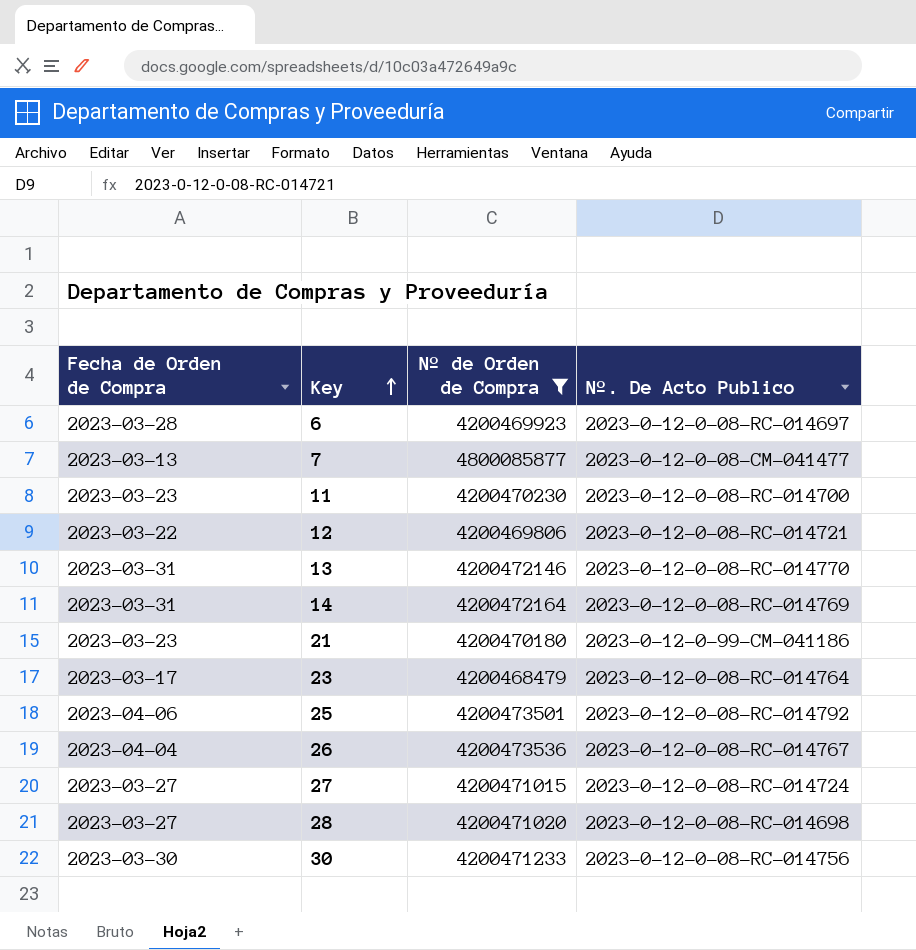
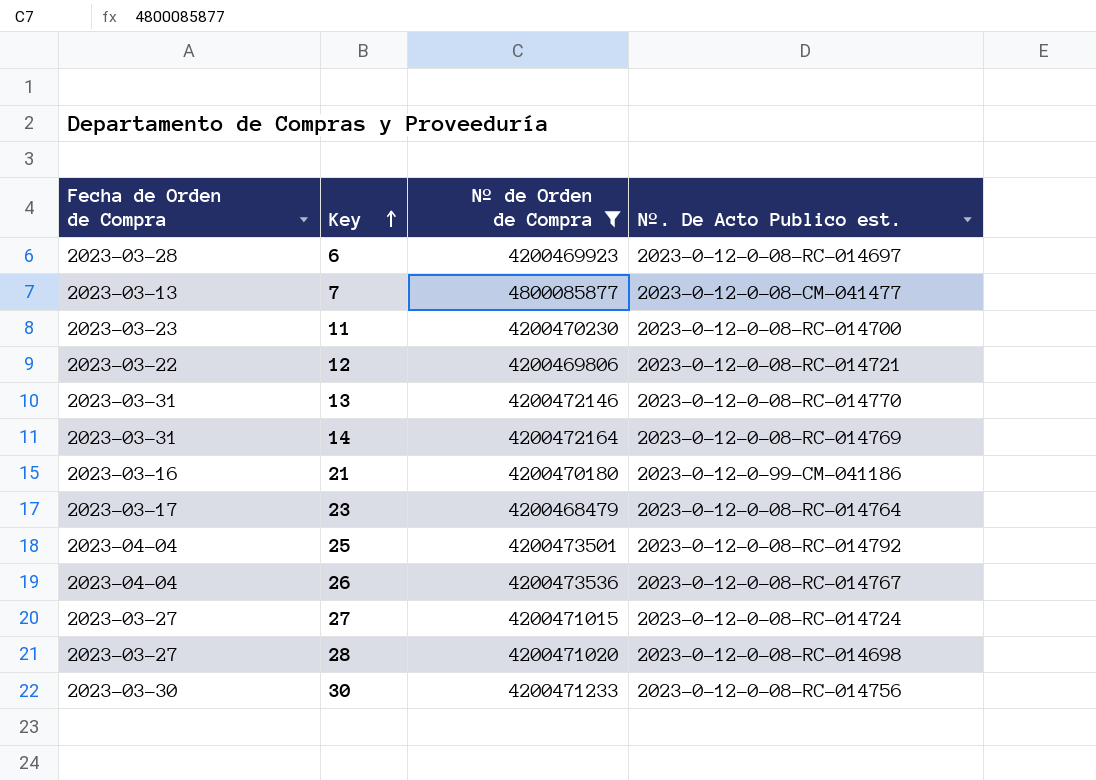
column name: Nº. De Acto Publico -> Nº. De Acto Publico est.
21 | Fecha de Orden de Compra: 2023-03-23 -> 2023-03-16
25 | Fecha de Orden de Compra: 2023-04-06 -> 2023-04-04

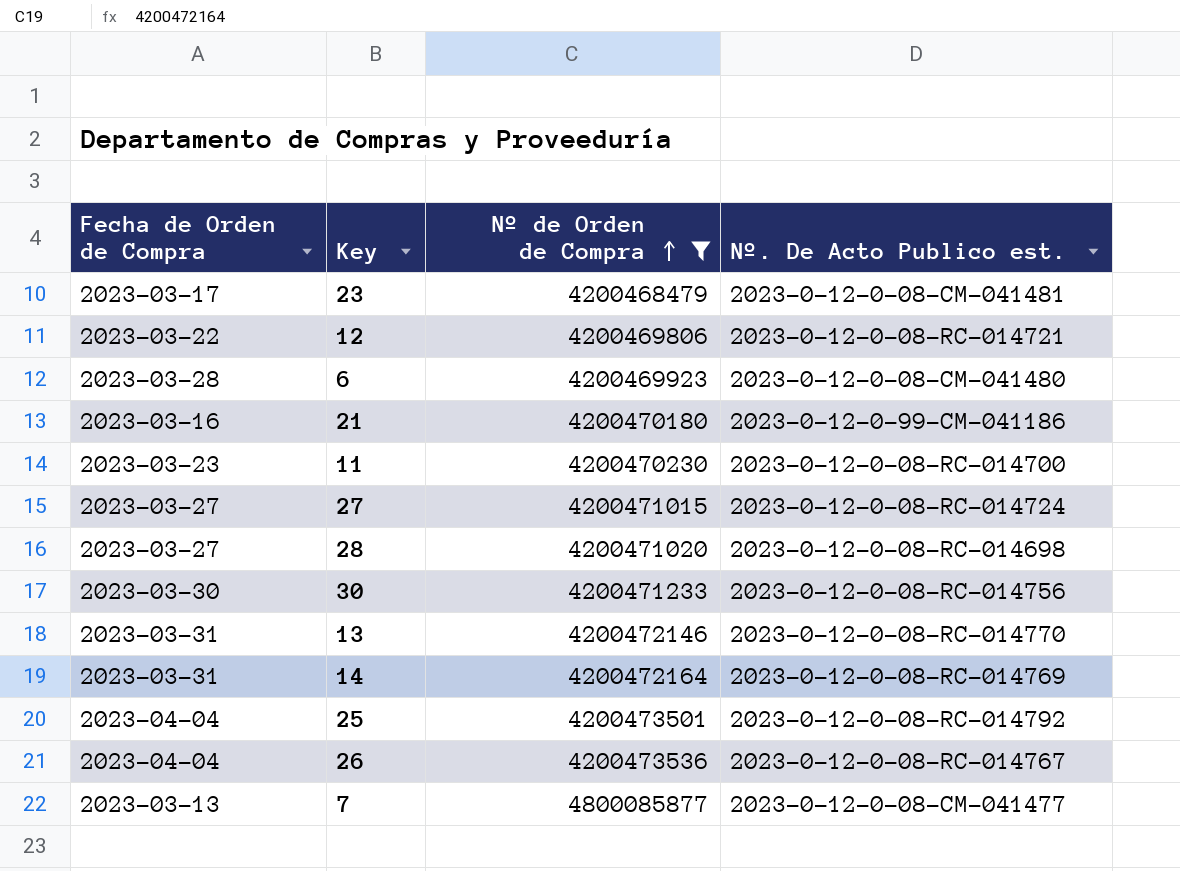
row order: Key ascending -> Nº de Orden de Compra ascending
23 | Nº. De Acto Publico est.: 2023-0-12-0-08-RC-014764 -> 2023-0-12-0-08-CM-041481
6 | Nº. De Acto Publico est.: 2023-0-12-0-08-RC-014697 -> 2023-0-12-0-08-CM-041480

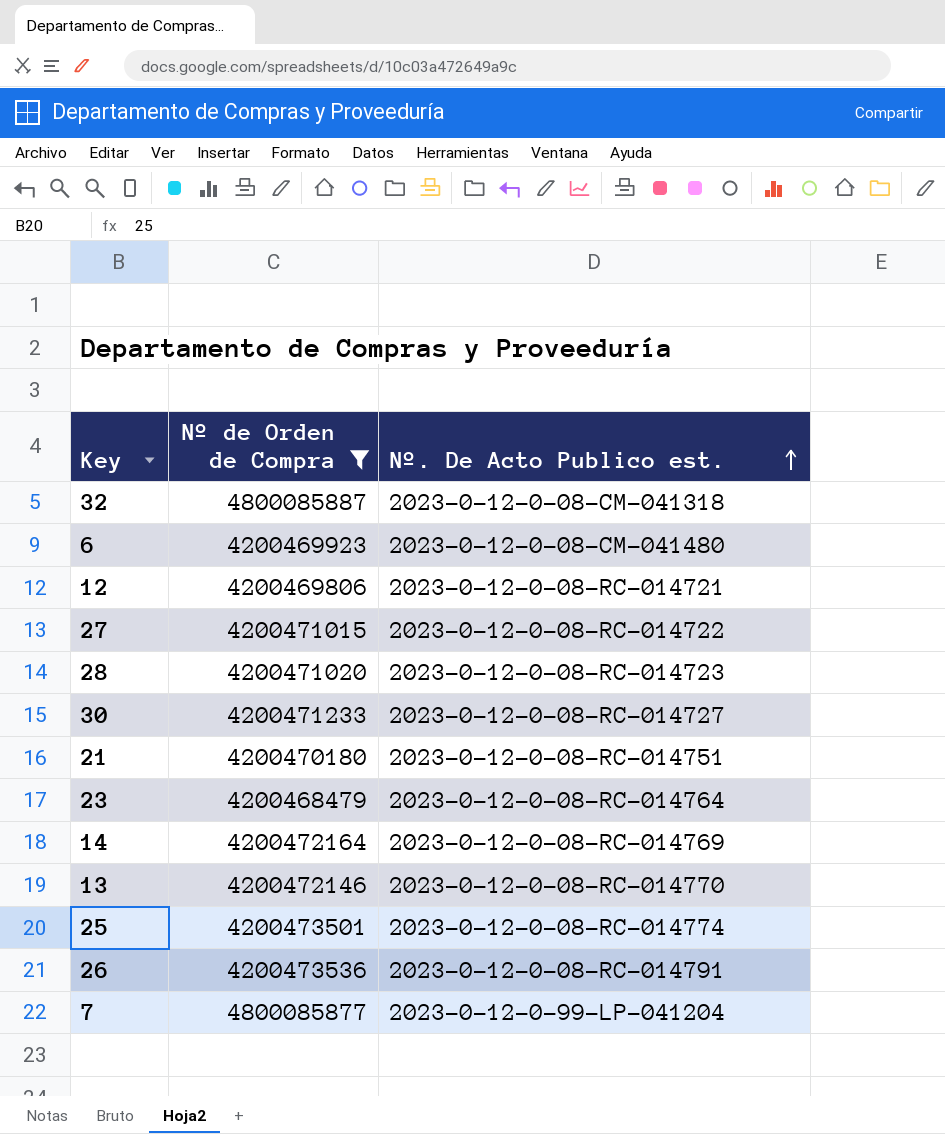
row order: Nº de Orden de Compra ascending -> Nº. De Acto Publico est. ascending
column Fecha de Orden de Compra | position: 1 -> none
row 11: 2023-03-23 | 4200470230 | 2023-0-12-0-08-RC-014700 -> none
row 32: none -> 4800085887 | 2023-0-12-0-08-CM-041318
27 | Nº. De Acto Publico est.: 2023-0-12-0-08-RC-014724 -> 2023-0-12-0-08-RC-014722
28 | Nº. De Acto Publico est.: 2023-0-12-0-08-RC-014698 -> 2023-0-12-0-08-RC-014723
30 | Nº. De Acto Publico est.: 2023-0-12-0-08-RC-014756 -> 2023-0-12-0-08-RC-014727
21 | Nº. De Acto Publico est.: 2023-0-12-0-99-CM-041186 -> 2023-0-12-0-08-RC-014751
23 | Nº. De Acto Publico est.: 2023-0-12-0-08-CM-041481 -> 2023-0-12-0-08-RC-014764
25 | Nº. De Acto Publico est.: 2023-0-12-0-08-RC-014792 -> 2023-0-12-0-08-RC-014774
26 | Nº. De Acto Publico est.: 2023-0-12-0-08-RC-014767 -> 2023-0-12-0-08-RC-014791
7 | Nº. De Acto Publico est.: 2023-0-12-0-08-CM-041477 -> 2023-0-12-0-99-LP-041204

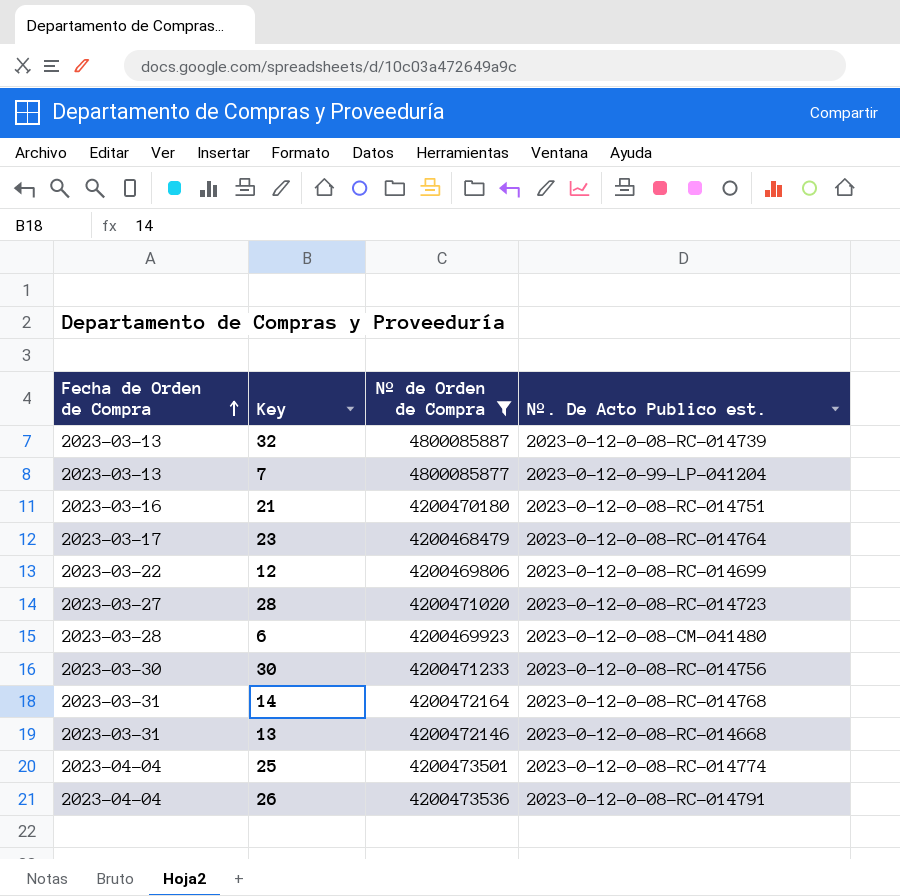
row order: Nº. De Acto Publico est. ascending -> Fecha de Orden de Compra ascending
column Fecha de Orden de Compra | position: none -> 1
row 27: 4200471015 | 2023-0-12-0-08-RC-014722 -> none
32 | Nº. De Acto Publico est.: 2023-0-12-0-08-CM-041318 -> 2023-0-12-0-08-RC-014739
12 | Nº. De Acto Publico est.: 2023-0-12-0-08-RC-014721 -> 2023-0-12-0-08-RC-014699
30 | Nº. De Acto Publico est.: 2023-0-12-0-08-RC-014727 -> 2023-0-12-0-08-RC-014756
14 | Nº. De Acto Publico est.: 2023-0-12-0-08-RC-014769 -> 2023-0-12-0-08-RC-014768
13 | Nº. De Acto Publico est.: 2023-0-12-0-08-RC-014770 -> 2023-0-12-0-08-RC-014668

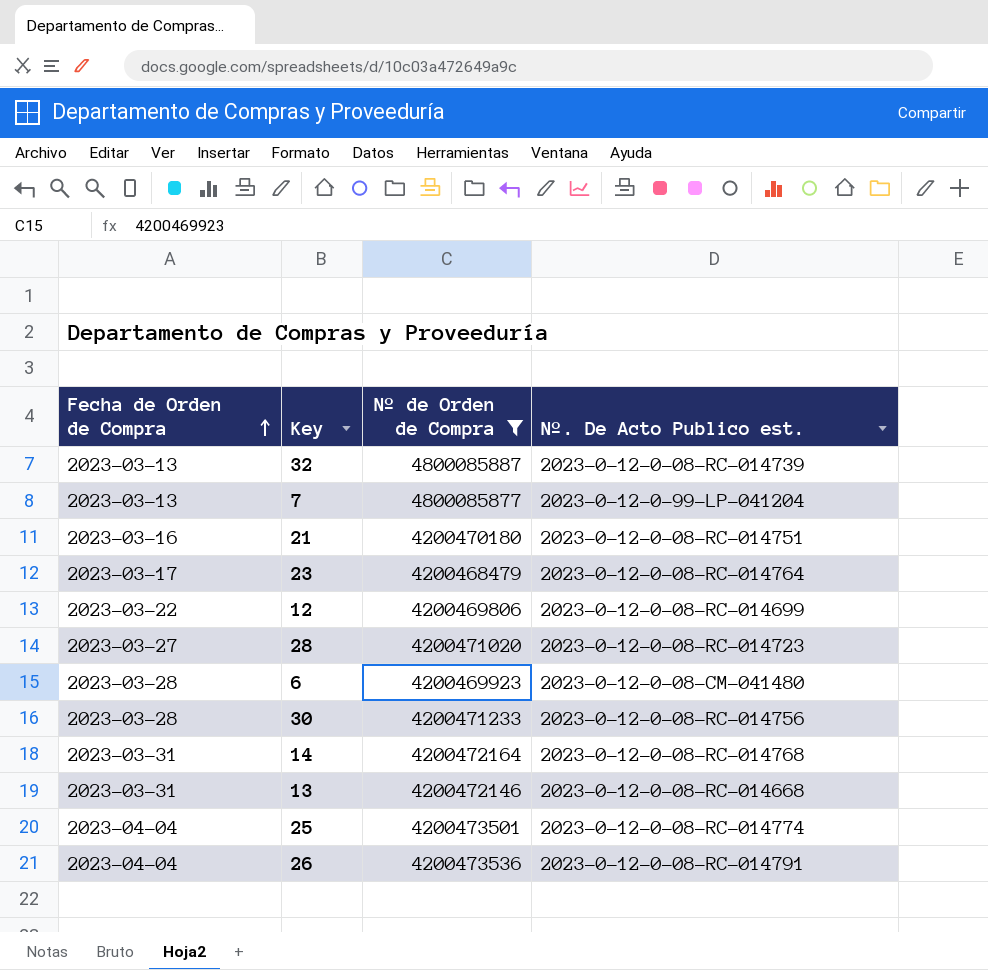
30 | Fecha de Orden de Compra: 2023-03-30 -> 2023-03-28

